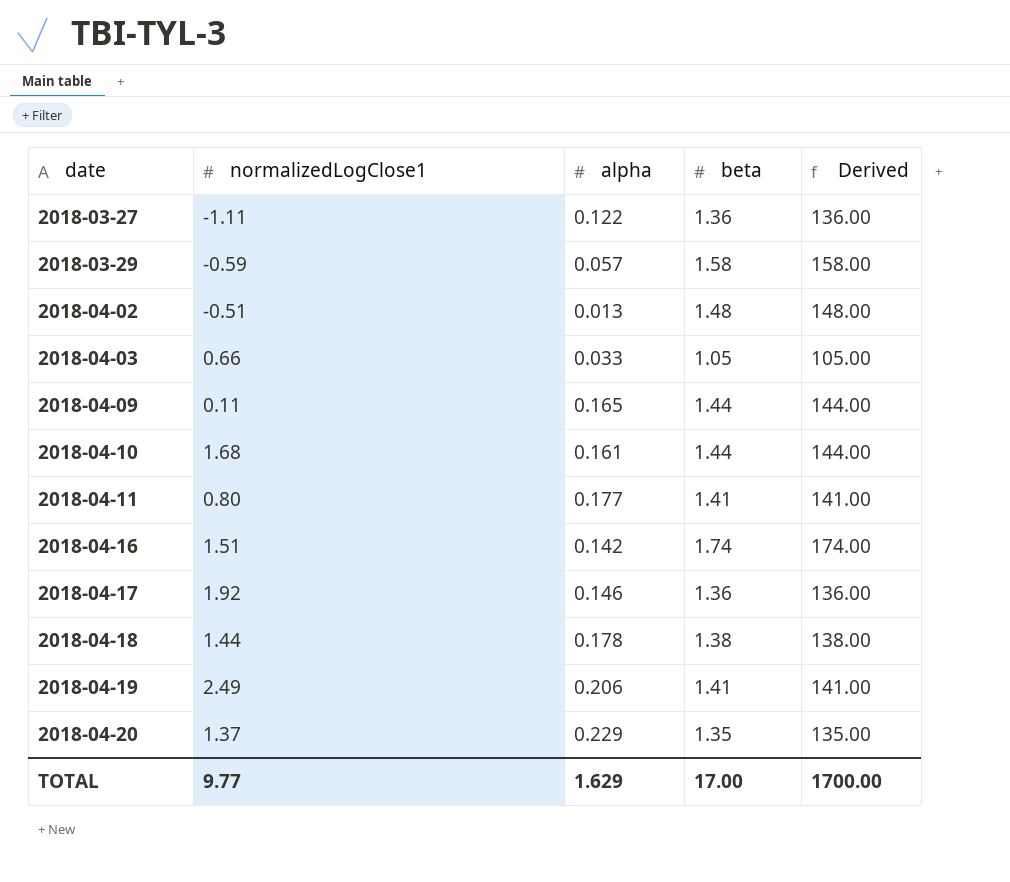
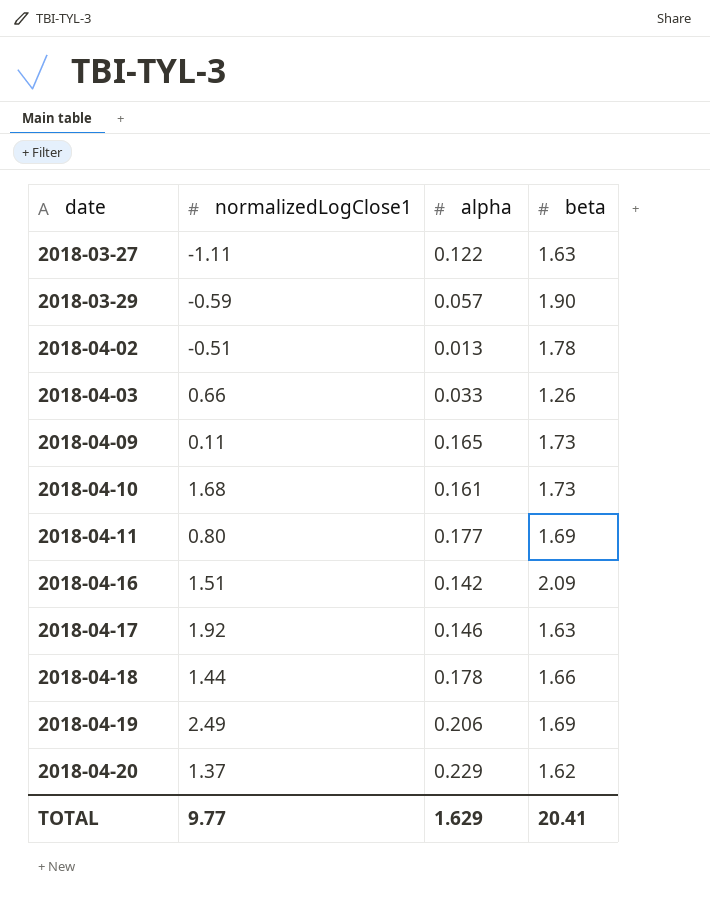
column Derived | formula: [beta] * 100 -> none
2018-03-27 | beta: 1.36 -> 1.63
2018-03-29 | beta: 1.58 -> 1.90
2018-04-02 | beta: 1.48 -> 1.78
2018-04-03 | beta: 1.05 -> 1.26
2018-04-09 | beta: 1.44 -> 1.73
2018-04-10 | beta: 1.44 -> 1.73
2018-04-11 | beta: 1.41 -> 1.69
2018-04-16 | beta: 1.74 -> 2.09
2018-04-17 | beta: 1.36 -> 1.63
2018-04-18 | beta: 1.38 -> 1.66
2018-04-19 | beta: 1.41 -> 1.69
2018-04-20 | beta: 1.35 -> 1.62
TOTAL | beta: 17.00 -> 20.41

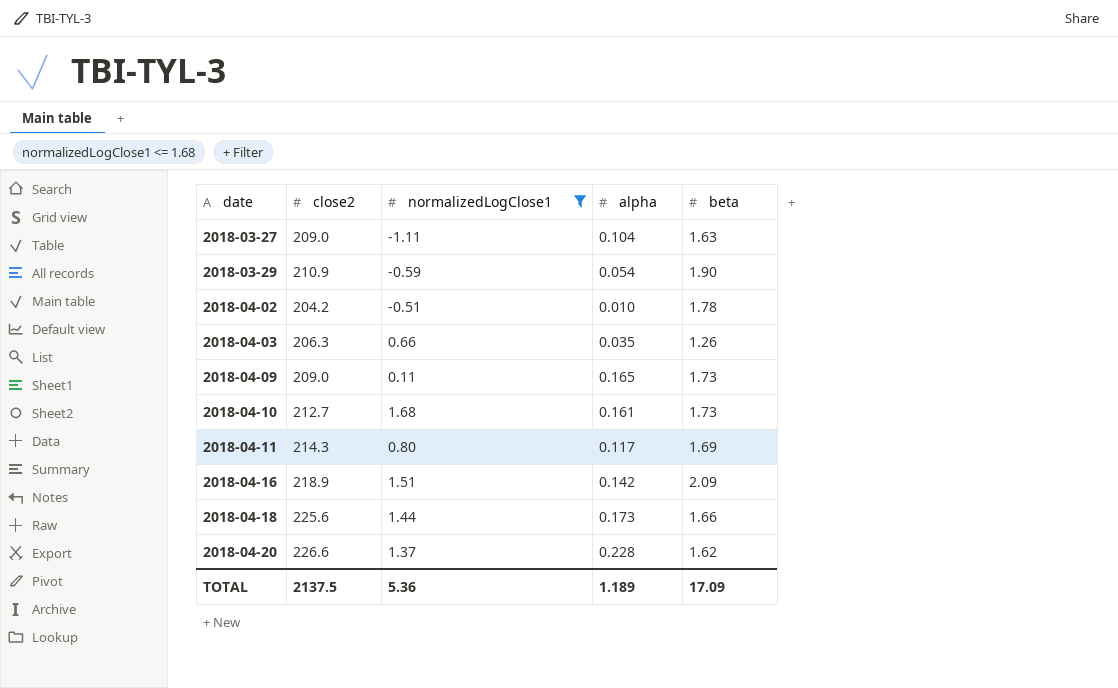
filter: none -> normalizedLogClose1 <= 1.68
column close2 | position: none -> 2
2018-03-27 | alpha: 0.122 -> 0.104
2018-03-29 | alpha: 0.057 -> 0.054
2018-04-02 | alpha: 0.013 -> 0.010
2018-04-03 | alpha: 0.033 -> 0.035
2018-04-11 | alpha: 0.177 -> 0.117
2018-04-18 | alpha: 0.178 -> 0.173
2018-04-20 | alpha: 0.229 -> 0.228
TOTAL | normalizedLogClose1: 9.77 -> 5.36
TOTAL | alpha: 1.629 -> 1.189
TOTAL | beta: 20.41 -> 17.09

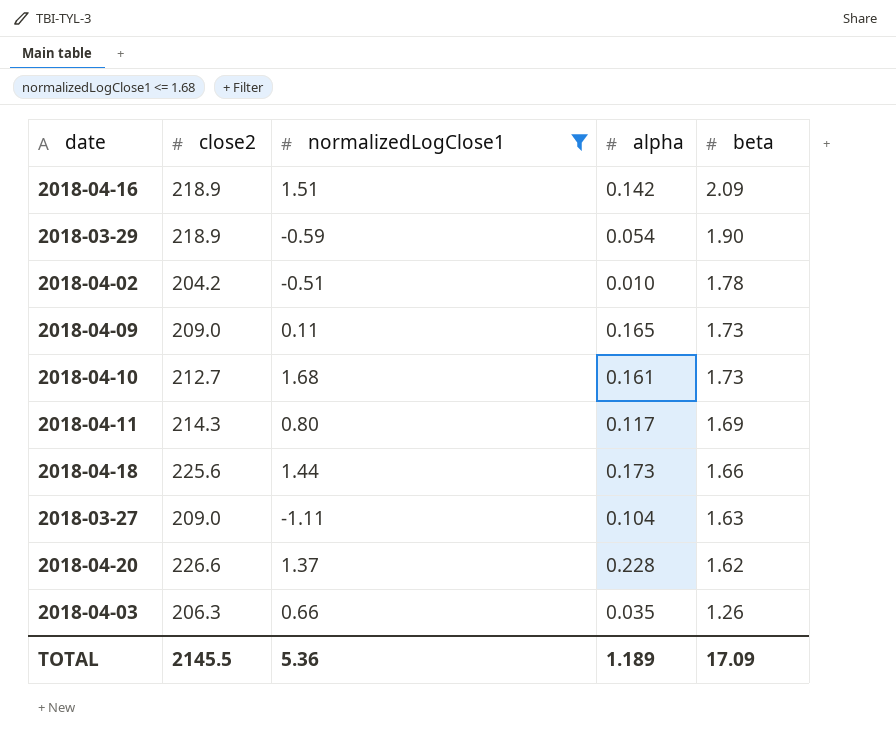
row order: date ascending -> beta descending
2018-03-29 | close2: 210.9 -> 218.9
TOTAL | close2: 2137.5 -> 2145.5

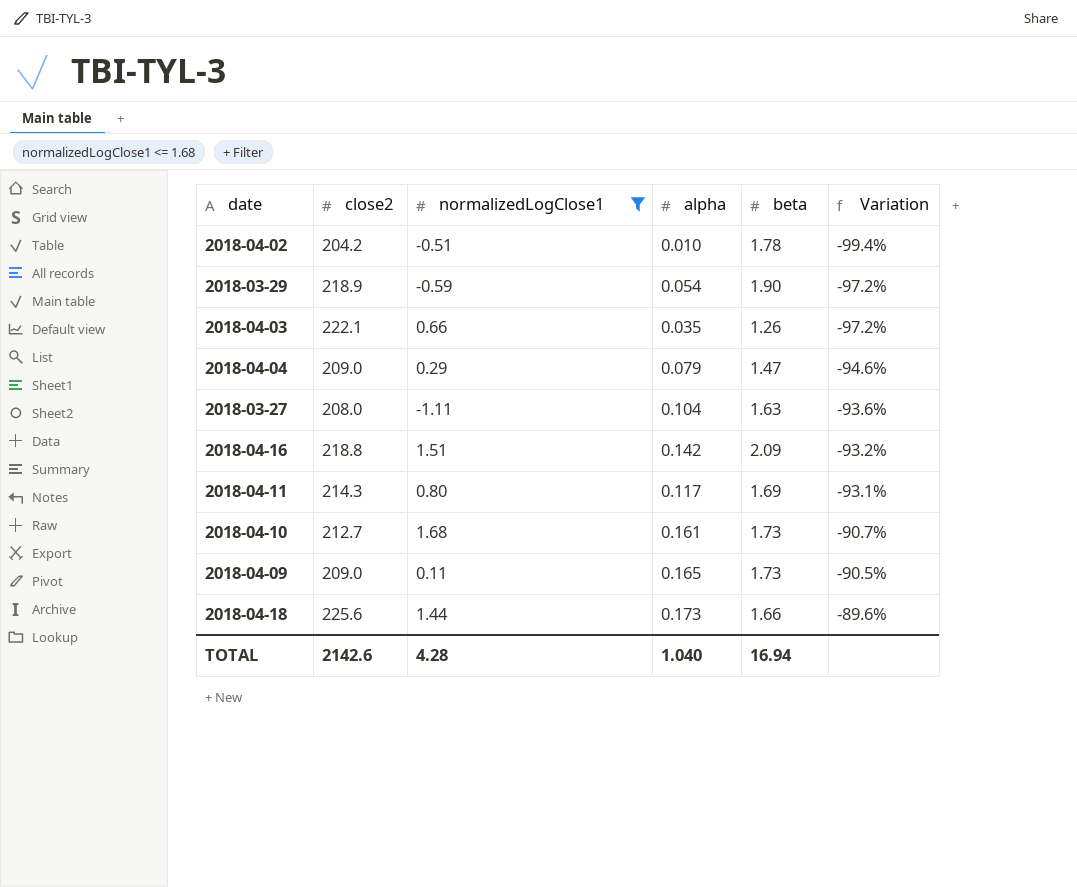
row order: beta descending -> Variation ascending
column Variation | formula: none -> ([alpha] - [beta]) / [beta]
row 2018-04-20: 226.6 | 1.37 | 0.228 | 1.62 -> none
2018-04-03 | close2: 206.3 -> 222.1
row 2018-04-04: none -> 209.0 | 0.29 | 0.079 | 1.47 | -94.6%
2018-03-27 | close2: 209.0 -> 208.0
2018-04-16 | close2: 218.9 -> 218.8
TOTAL | close2: 2145.5 -> 2142.6
TOTAL | normalizedLogClose1: 5.36 -> 4.28
TOTAL | alpha: 1.189 -> 1.040
TOTAL | beta: 17.09 -> 16.94

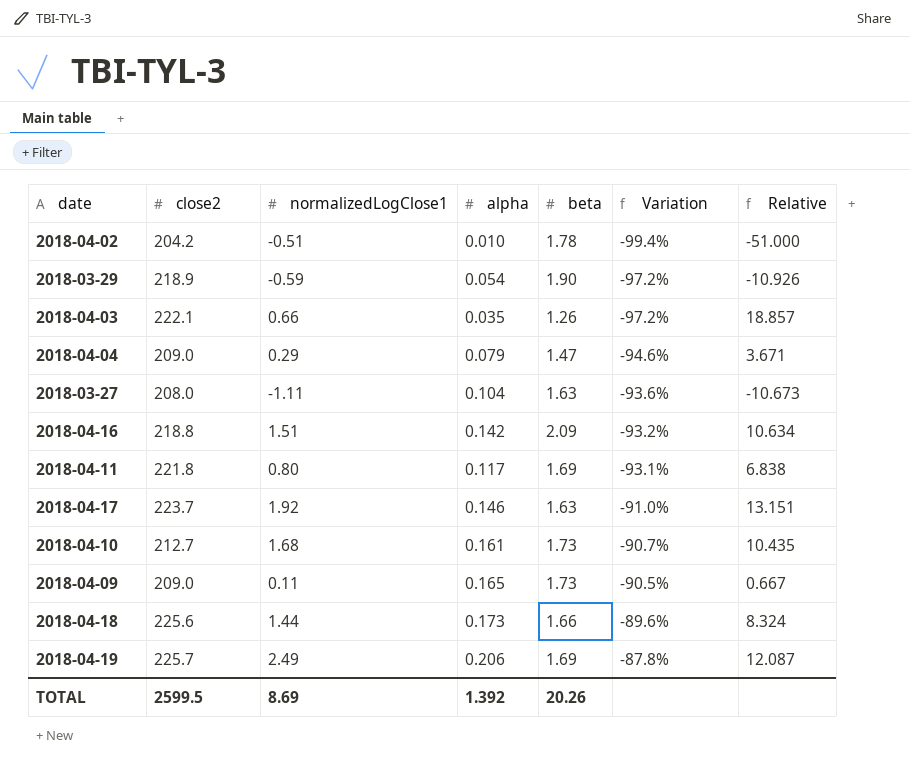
filter: normalizedLogClose1 <= 1.68 -> none
column Relative | formula: none -> [normalizedLogClose1] / [alpha]
2018-04-11 | close2: 214.3 -> 221.8
TOTAL | close2: 2142.6 -> 2599.5
TOTAL | normalizedLogClose1: 4.28 -> 8.69
TOTAL | alpha: 1.040 -> 1.392
TOTAL | beta: 16.94 -> 20.26

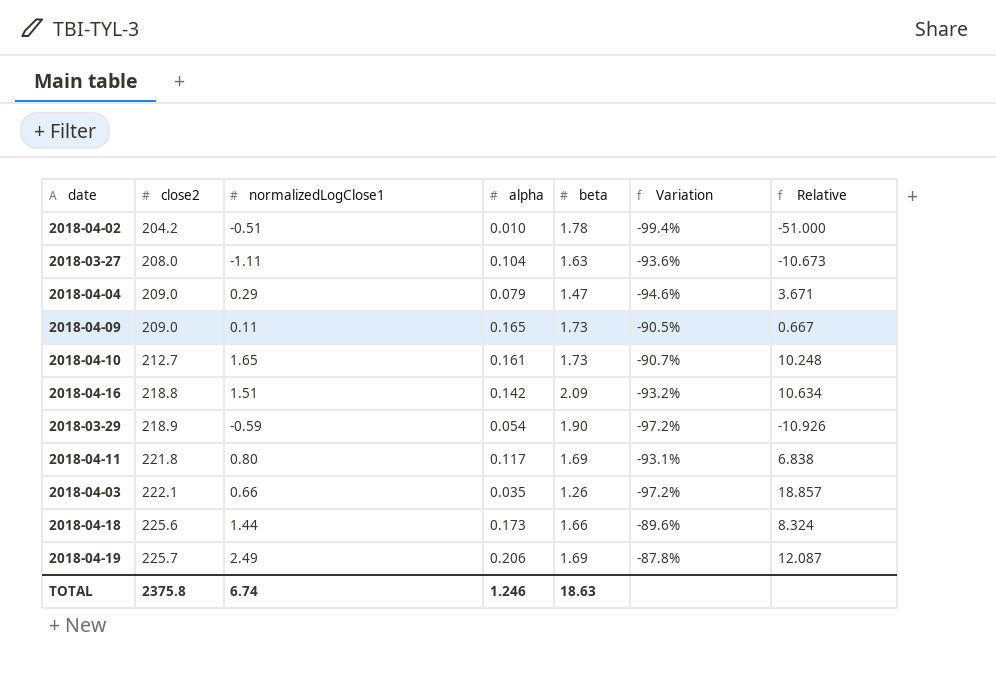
row order: Variation ascending -> close2 ascending
row 2018-04-17: 223.7 | 1.92 | 0.146 | 1.63 | -91.0% | 13.151 -> none
2018-04-10 | normalizedLogClose1: 1.68 -> 1.65
2018-04-10 | Relative: 10.435 -> 10.248
TOTAL | close2: 2599.5 -> 2375.8
TOTAL | normalizedLogClose1: 8.69 -> 6.74
TOTAL | alpha: 1.392 -> 1.246
TOTAL | beta: 20.26 -> 18.63

